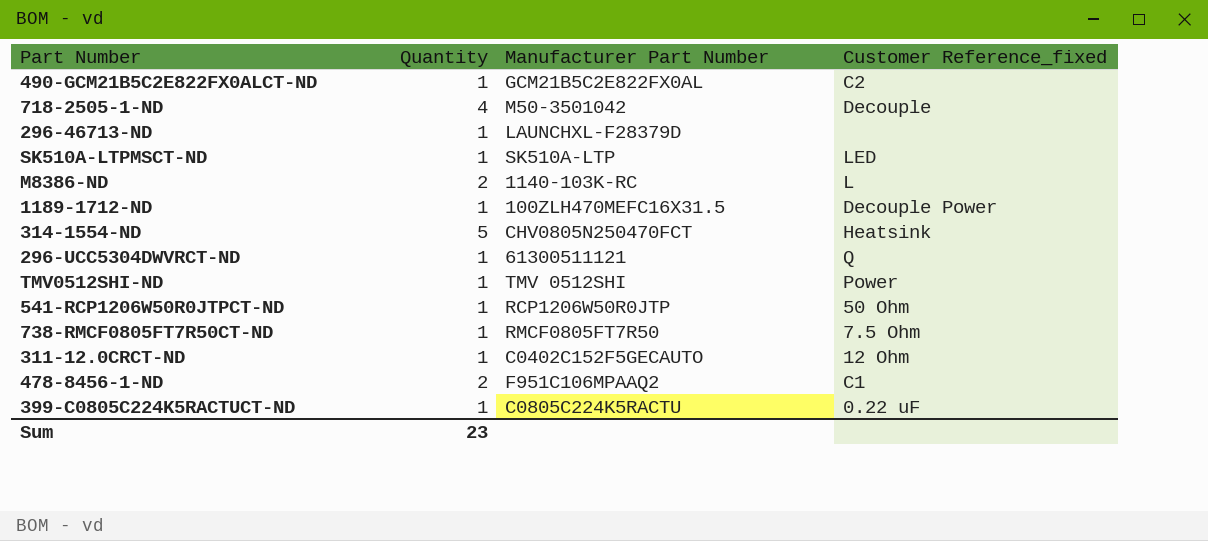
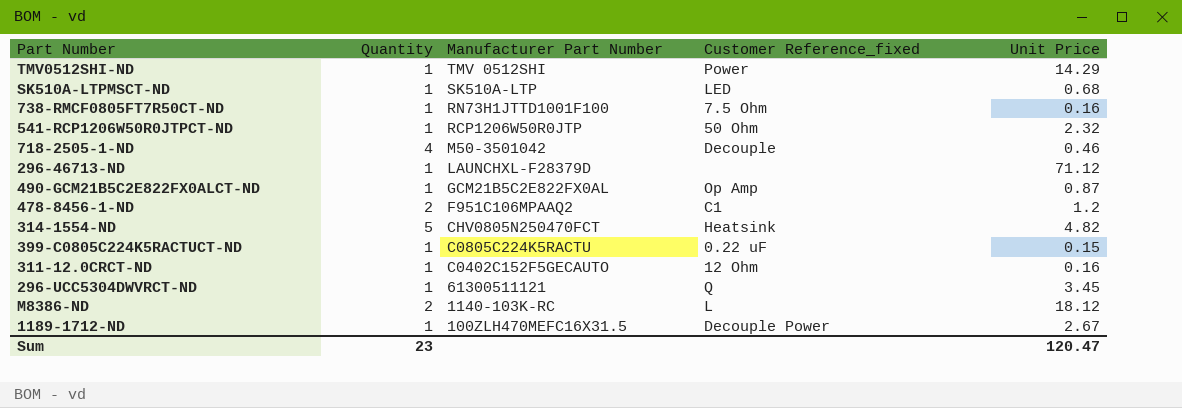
row order: none -> Manufacturer Part Number descending
column Unit Price | position: none -> 5
738-RMCF0805FT7R50CT-ND | Manufacturer Part Number: RMCF0805FT7R50 -> RN73H1JTTD1001F100
490-GCM21B5C2E822FX0ALCT-ND | Customer Reference_fixed: C2 -> Op Amp

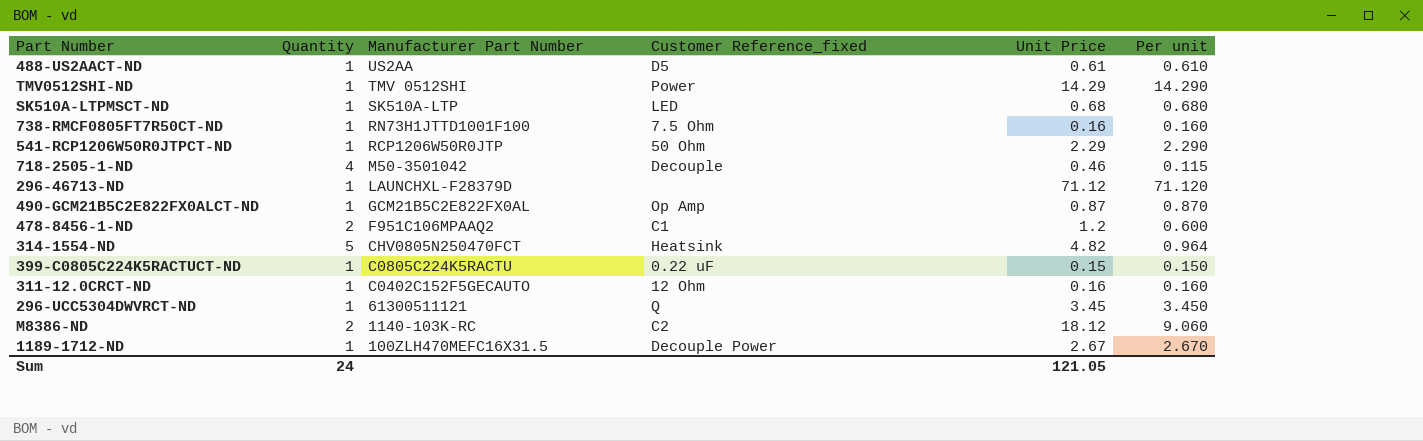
column Per unit | formula: none -> [Unit Price] / [Quantity]
row 488-US2AACT-ND: none -> 1 | US2AA | D5 | 0.61 | 0.610
541-RCP1206W50R0JTPCT-ND | Unit Price: 2.32 -> 2.29
M8386-ND | Customer Reference_fixed: L -> C2
Sum | Quantity: 23 -> 24
Sum | Unit Price: 120.47 -> 121.05

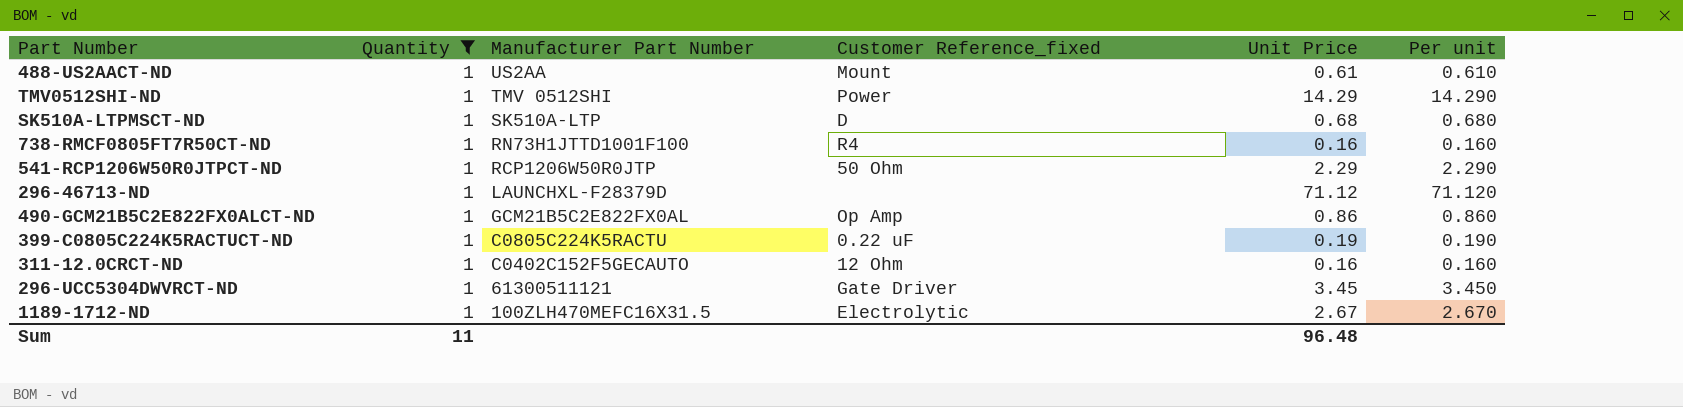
filter: none -> Quantity = 1
488-US2AACT-ND | Customer Reference_fixed: D5 -> Mount
SK510A-LTPMSCT-ND | Customer Reference_fixed: LED -> D
738-RMCF0805FT7R50CT-ND | Customer Reference_fixed: 7.5 Ohm -> R4
490-GCM21B5C2E822FX0ALCT-ND | Unit Price: 0.87 -> 0.86
490-GCM21B5C2E822FX0ALCT-ND | Per unit: 0.870 -> 0.860
399-C0805C224K5RACTUCT-ND | Unit Price: 0.15 -> 0.19
399-C0805C224K5RACTUCT-ND | Per unit: 0.150 -> 0.190
296-UCC5304DWVRCT-ND | Customer Reference_fixed: Q -> Gate Driver
1189-1712-ND | Customer Reference_fixed: Decouple Power -> Electrolytic
Sum | Quantity: 24 -> 11
Sum | Unit Price: 121.05 -> 96.48

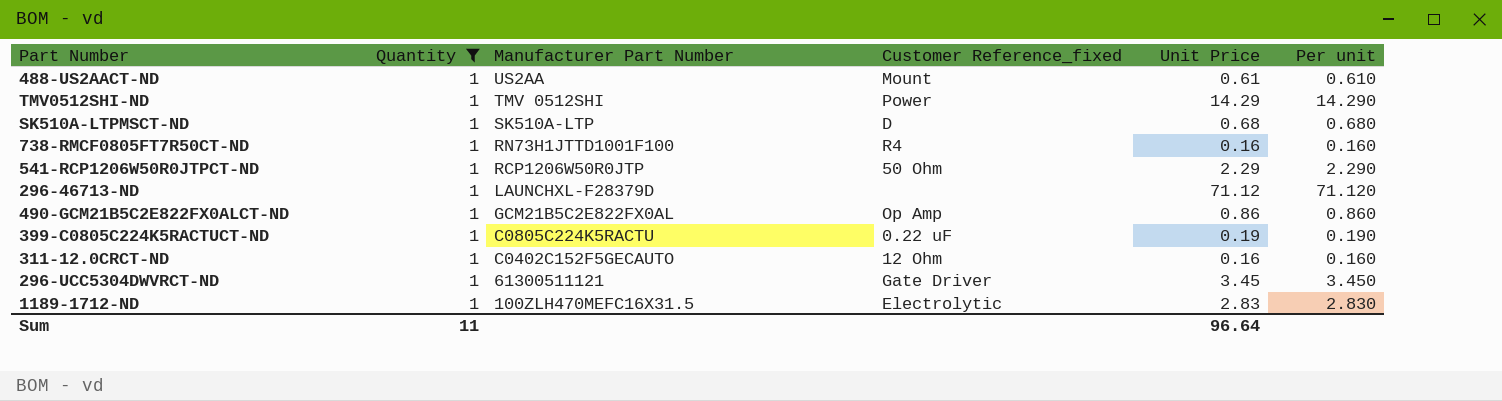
1189-1712-ND | Unit Price: 2.67 -> 2.83
1189-1712-ND | Per unit: 2.670 -> 2.830
Sum | Unit Price: 96.48 -> 96.64

